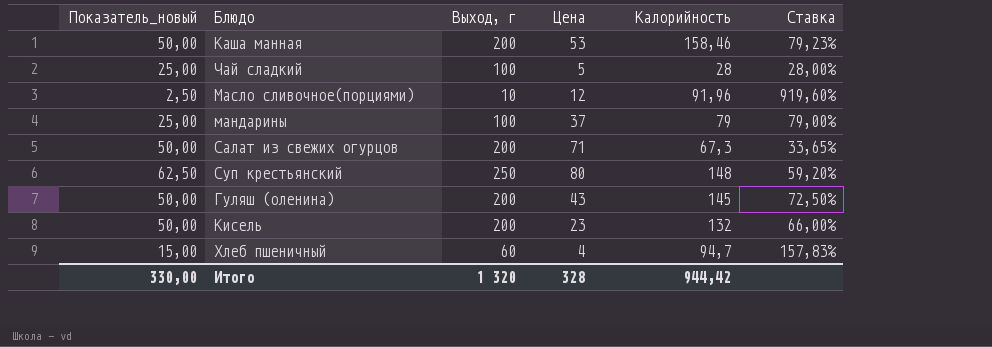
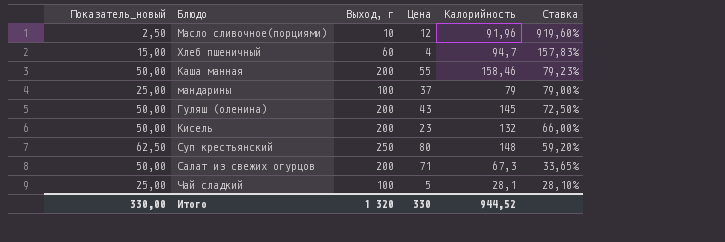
row order: none -> Ставка descending
Каша манная | Цена: 53 -> 55
Чай сладкий | Калорийность: 28 -> 28,1
Чай сладкий | Ставка: 28,00% -> 28,10%
Итого | Цена: 328 -> 330
Итого | Калорийность: 944,42 -> 944,52

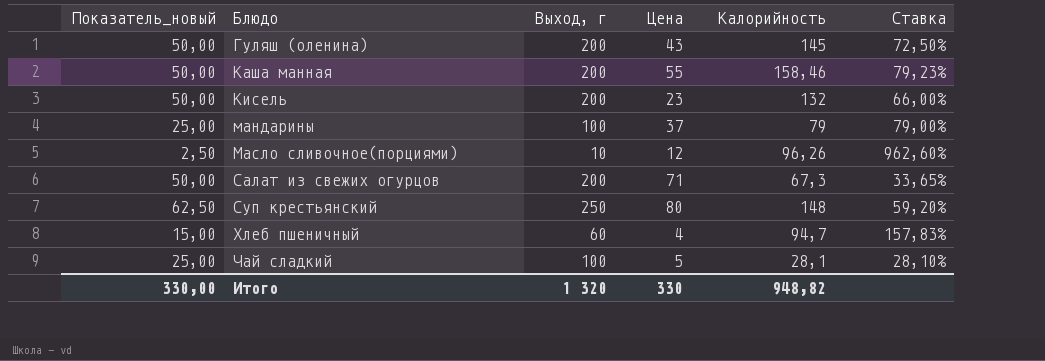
row order: Ставка descending -> Блюдо ascending
Масло сливочное(порциями) | Калорийность: 91,96 -> 96,26
Масло сливочное(порциями) | Ставка: 919,60% -> 962,60%
Итого | Калорийность: 944,52 -> 948,82

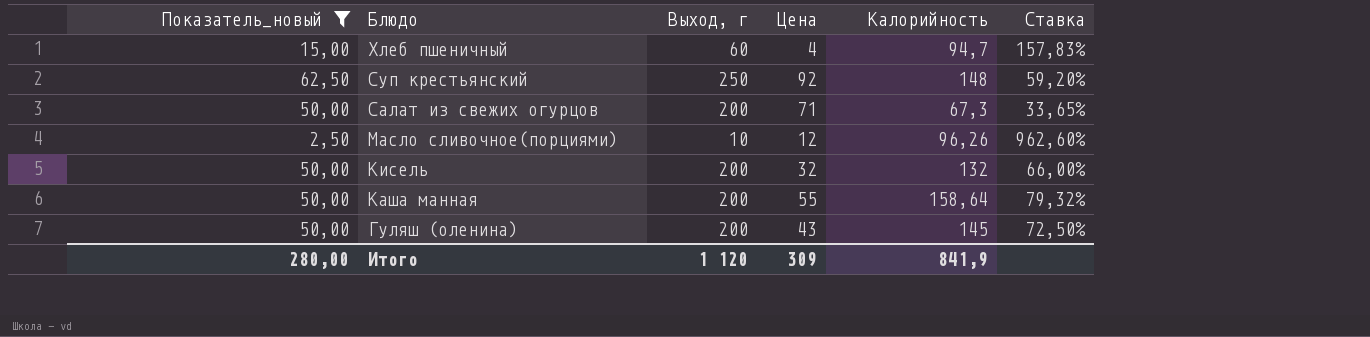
filter: none -> Показатель_новый != 25,00
row order: Блюдо ascending -> Блюдо descending
Суп крестьянский | Цена: 80 -> 92
Кисель | Цена: 23 -> 32
Каша манная | Калорийность: 158,46 -> 158,64
Каша манная | Ставка: 79,23% -> 79,32%
Итого | Показатель_новый: 330,00 -> 280,00
Итого | Выход, г: 1 320 -> 1 120
Итого | Цена: 330 -> 309
Итого | Калорийность: 948,82 -> 841,9

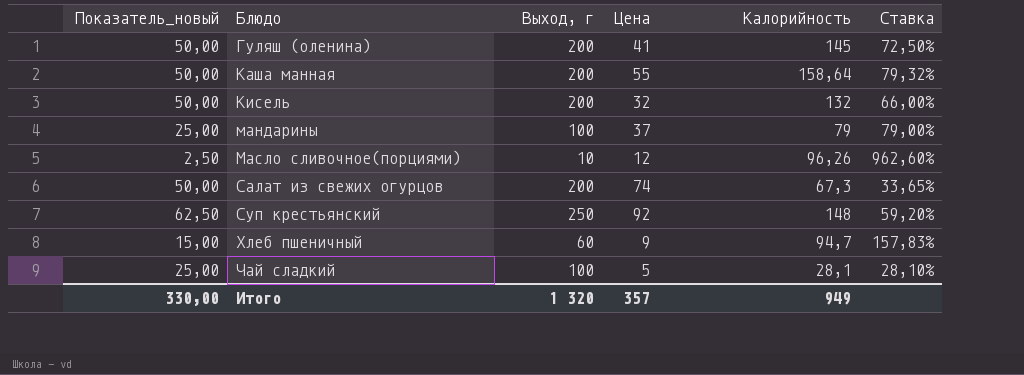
filter: Показатель_новый != 25,00 -> none
row order: Блюдо descending -> Блюдо ascending
Гуляш (оленина) | Цена: 43 -> 41
Салат из свежих огурцов | Цена: 71 -> 74
Хлеб пшеничный | Цена: 4 -> 9
Итого | Показатель_новый: 280,00 -> 330,00
Итого | Выход, г: 1 120 -> 1 320
Итого | Цена: 309 -> 357
Итого | Калорийность: 841,9 -> 949

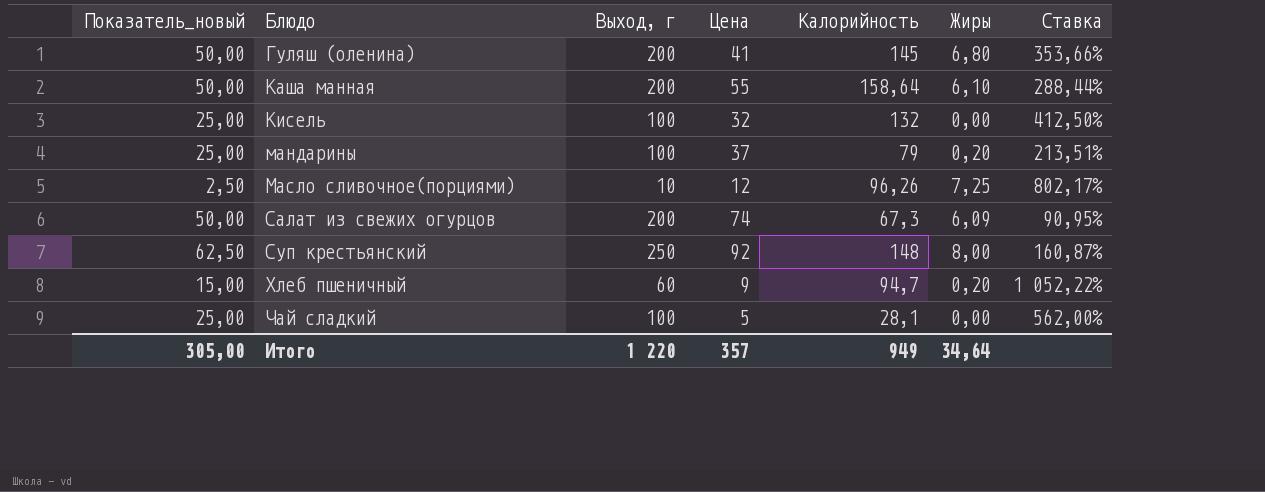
column Жиры | position: none -> 6
column Ставка | formula: [Калорийность] / [Выход, г] -> [Калорийность] / [Цена]
Кисель | Показатель_новый: 50,00 -> 25,00
Кисель | Выход, г: 200 -> 100
Итого | Показатель_новый: 330,00 -> 305,00
Итого | Выход, г: 1 320 -> 1 220

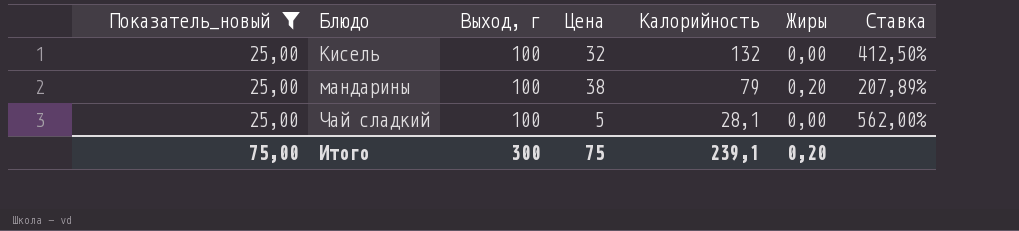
filter: none -> Показатель_новый = 25,00
мандарины | Цена: 37 -> 38
мандарины | Ставка: 213,51% -> 207,89%
Итого | Показатель_новый: 305,00 -> 75,00
Итого | Выход, г: 1 220 -> 300
Итого | Цена: 357 -> 75
Итого | Калорийность: 949 -> 239,1
Итого | Жиры: 34,64 -> 0,20

